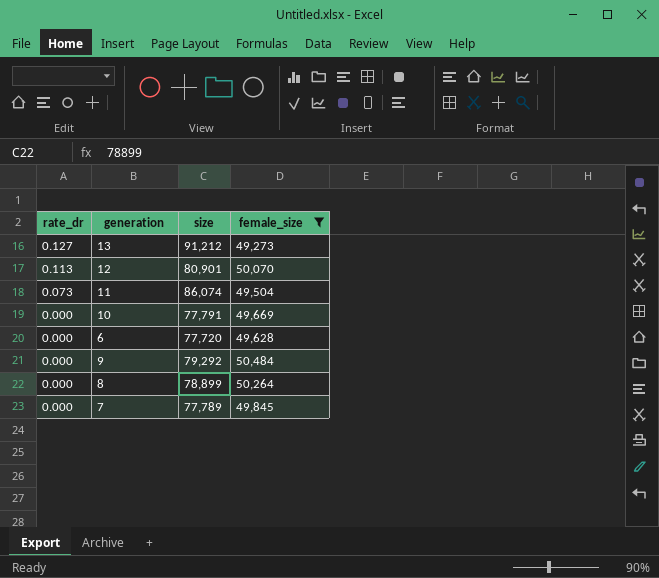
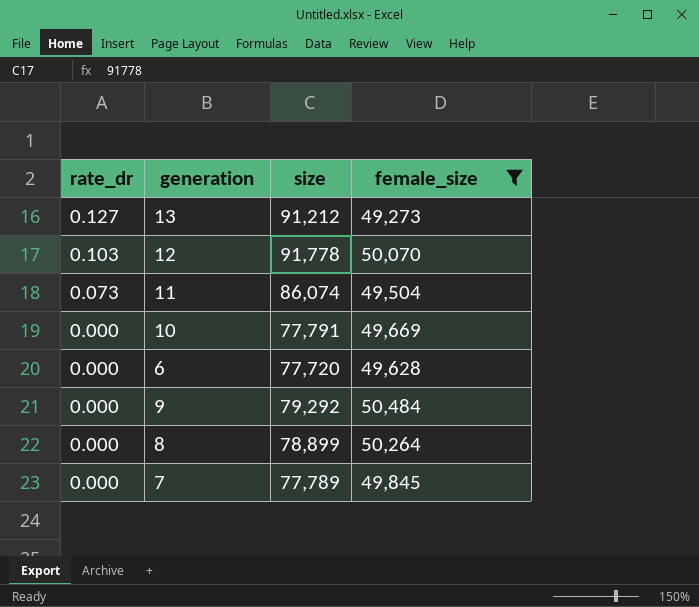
12 | rate_dr: 0.113 -> 0.103
12 | size: 80,901 -> 91,778

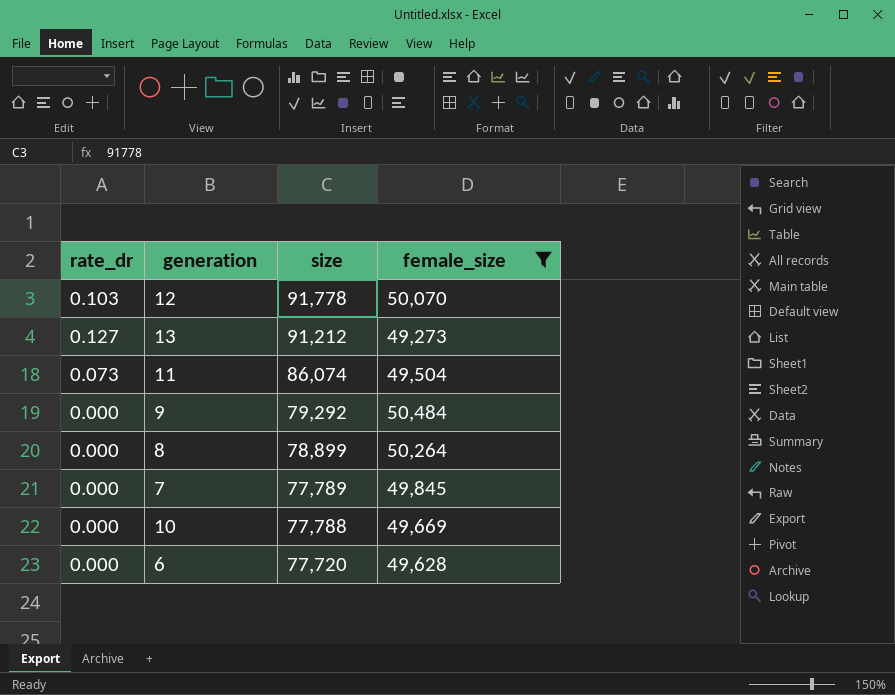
row order: rate_dr descending -> size descending
10 | size: 77,791 -> 77,788

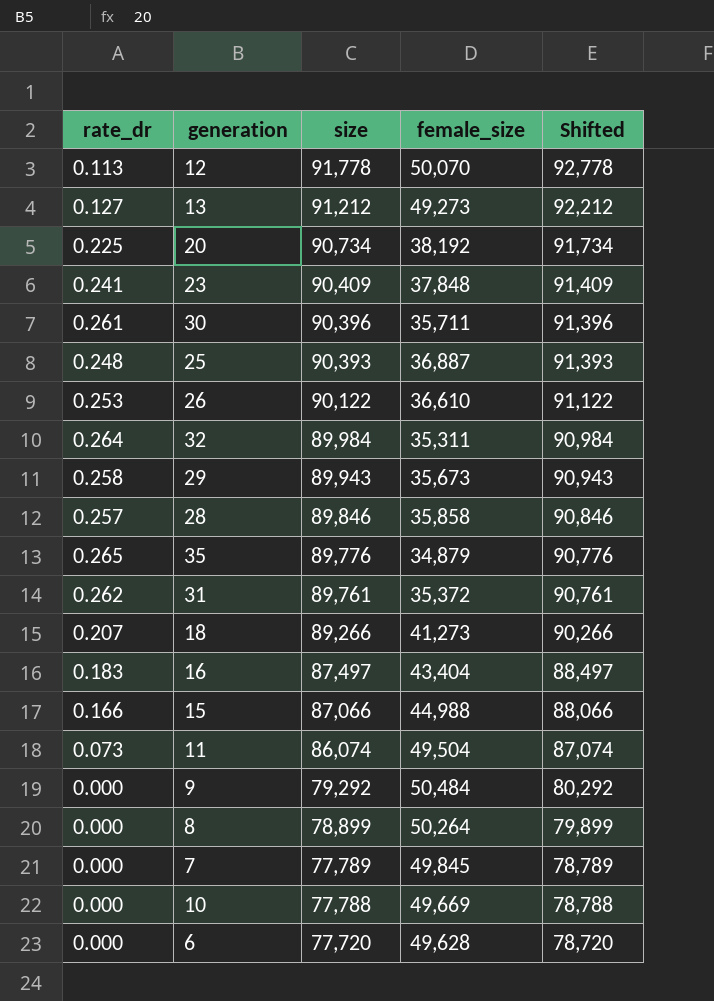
filter: female_size >= 49,273 -> none
column Shifted | formula: none -> [size] + 1000
12 | rate_dr: 0.103 -> 0.113

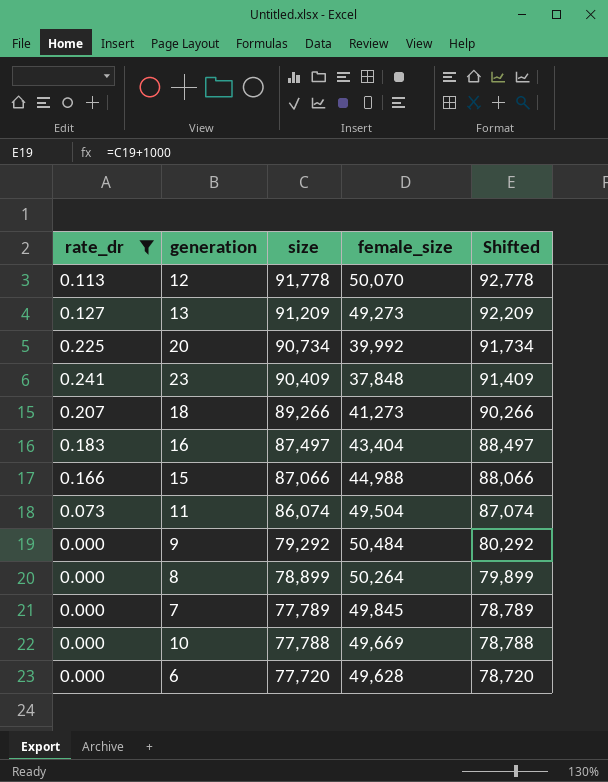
filter: none -> rate_dr <= 0.241
13 | size: 91,212 -> 91,209
13 | Shifted: 92,212 -> 92,209
20 | female_size: 38,192 -> 39,992

